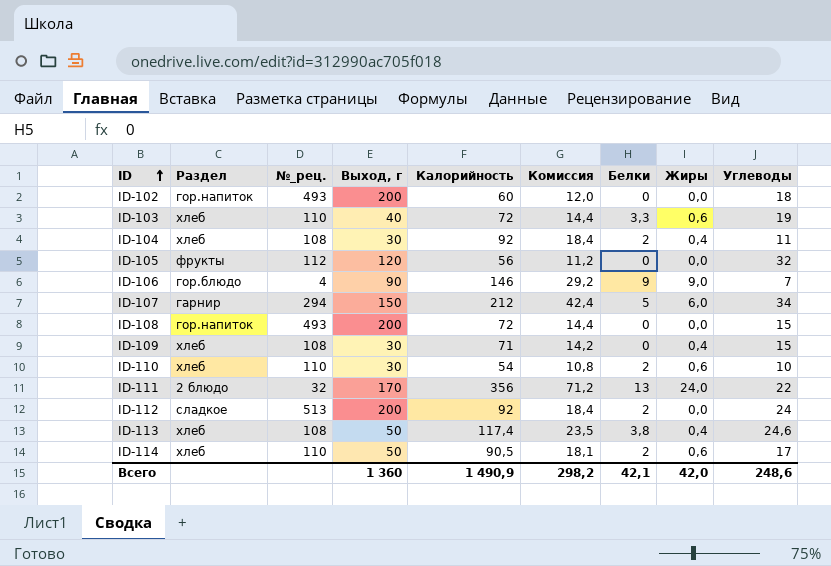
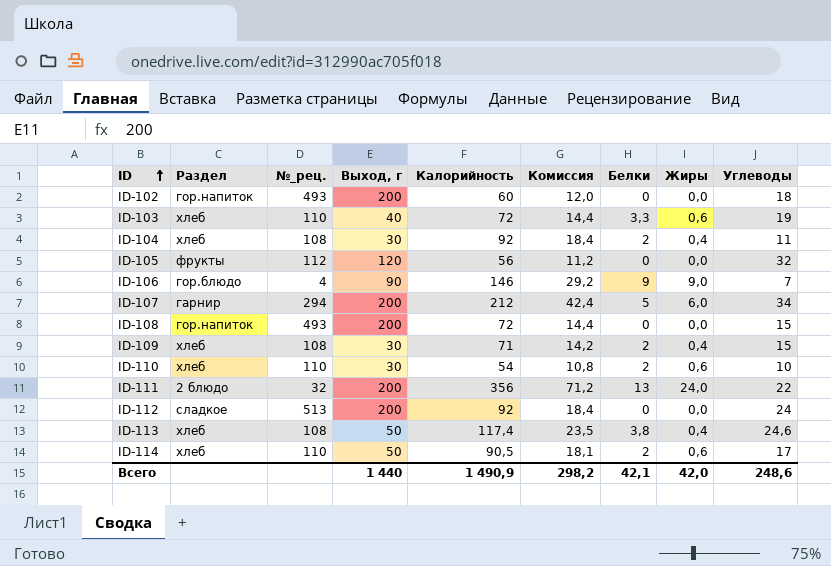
ID-107 | Выход, г: 150 -> 200
ID-109 | Белки: 0 -> 2
ID-111 | Выход, г: 170 -> 200
ID-112 | Белки: 2 -> 0
Всего | Выход, г: 1 360 -> 1 440

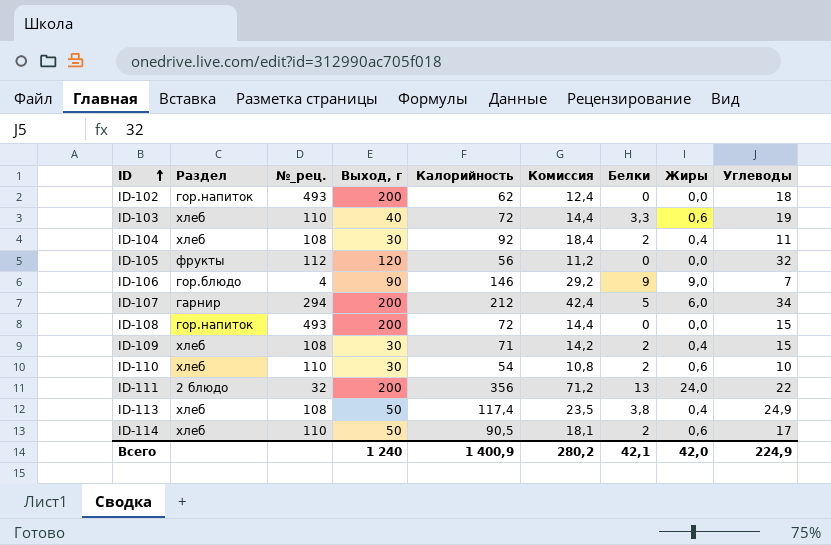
row ID-112: сладкое | 513 | 200 | 92 | 18,4 | 0 | 0,0 | 24 -> none
ID-102 | Калорийность: 60 -> 62
ID-102 | Комиссия: 12,0 -> 12,4
ID-113 | Углеводы: 24,6 -> 24,9
Всего | Выход, г: 1 440 -> 1 240
Всего | Калорийность: 1 490,9 -> 1 400,9
Всего | Комиссия: 298,2 -> 280,2
Всего | Углеводы: 248,6 -> 224,9

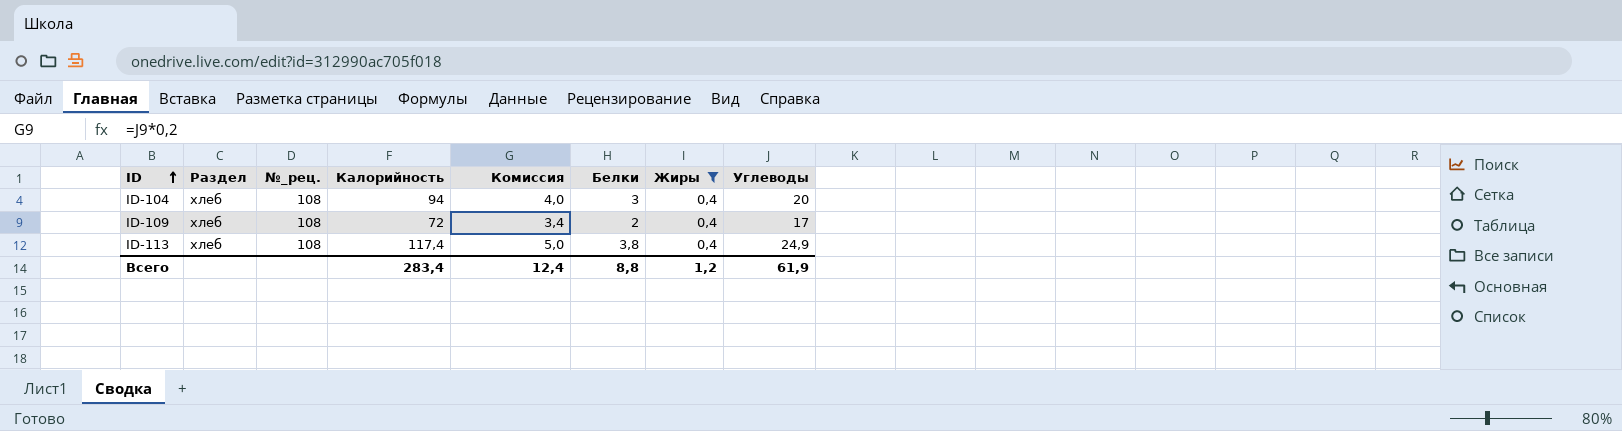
filter: none -> Жиры = 0,4
column Выход, г | position: 4 -> none
column Комиссия | formula: [Калорийность] * 0,2 -> [Углеводы] * 0,2
ID-104 | Калорийность: 92 -> 94
ID-104 | Белки: 2 -> 3
ID-104 | Углеводы: 11 -> 20
ID-109 | Калорийность: 71 -> 72
ID-109 | Углеводы: 15 -> 17
Всего | Калорийность: 1 400,9 -> 283,4
Всего | Комиссия: 280,2 -> 12,4
Всего | Белки: 42,1 -> 8,8
Всего | Жиры: 42,0 -> 1,2
Всего | Углеводы: 224,9 -> 61,9

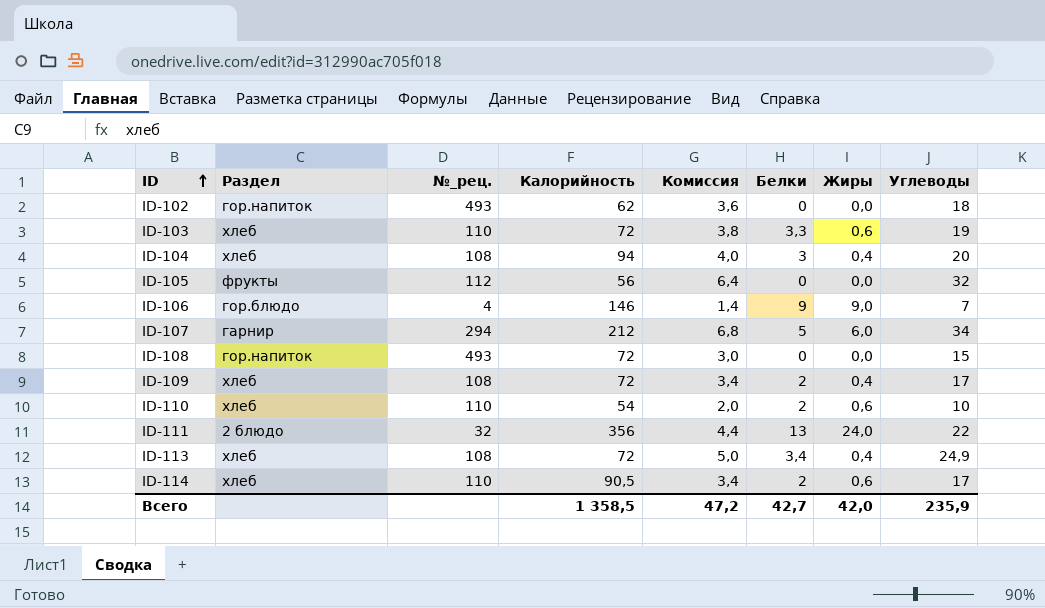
filter: Жиры = 0,4 -> none
ID-113 | Калорийность: 117,4 -> 72
ID-113 | Белки: 3,8 -> 3,4
Всего | Калорийность: 283,4 -> 1 358,5
Всего | Комиссия: 12,4 -> 47,2
Всего | Белки: 8,8 -> 42,7
Всего | Жиры: 1,2 -> 42,0
Всего | Углеводы: 61,9 -> 235,9

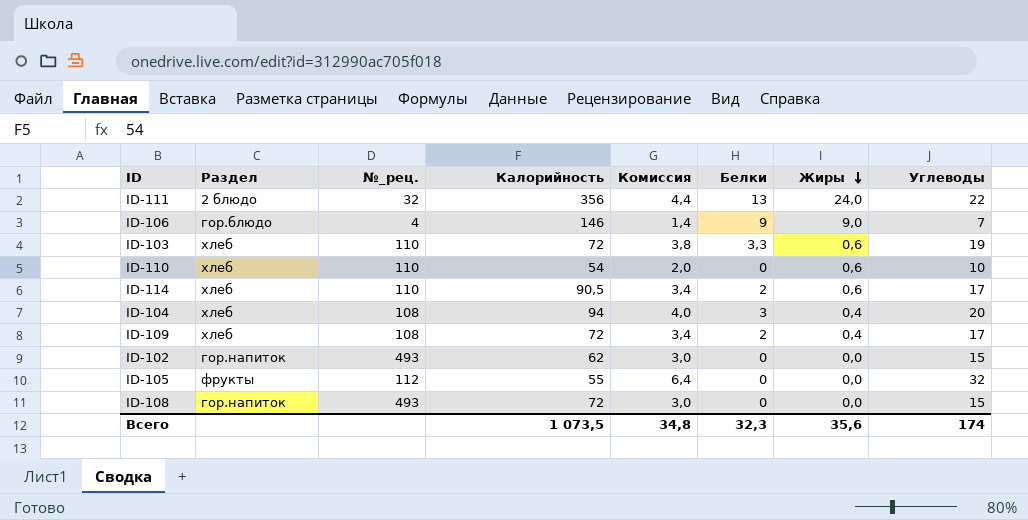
row order: ID ascending -> Жиры descending
row ID-107: гарнир | 294 | 212 | 6,8 | 5 | 6,0 | 34 -> none
row ID-113: хлеб | 108 | 72 | 5,0 | 3,4 | 0,4 | 24,9 -> none
ID-110 | Белки: 2 -> 0
ID-102 | Комиссия: 3,6 -> 3,0
ID-102 | Углеводы: 18 -> 15
ID-105 | Калорийность: 56 -> 55
Всего | Калорийность: 1 358,5 -> 1 073,5
Всего | Комиссия: 47,2 -> 34,8
Всего | Белки: 42,7 -> 32,3
Всего | Жиры: 42,0 -> 35,6
Всего | Углеводы: 235,9 -> 174

